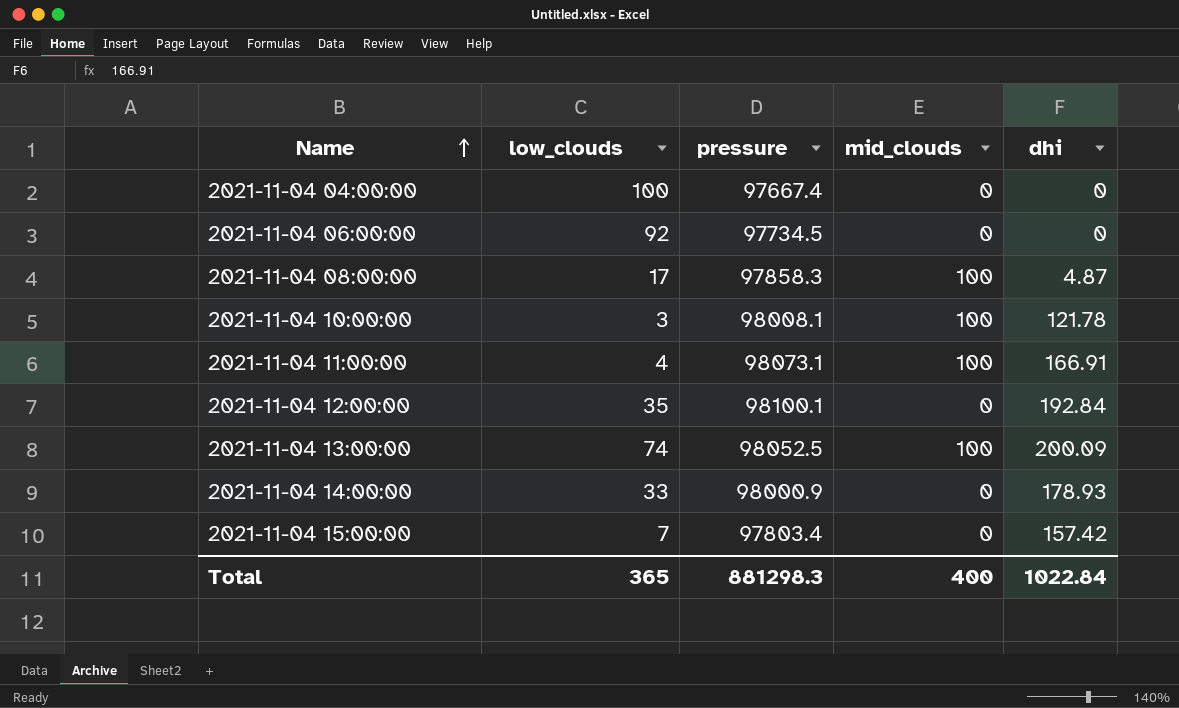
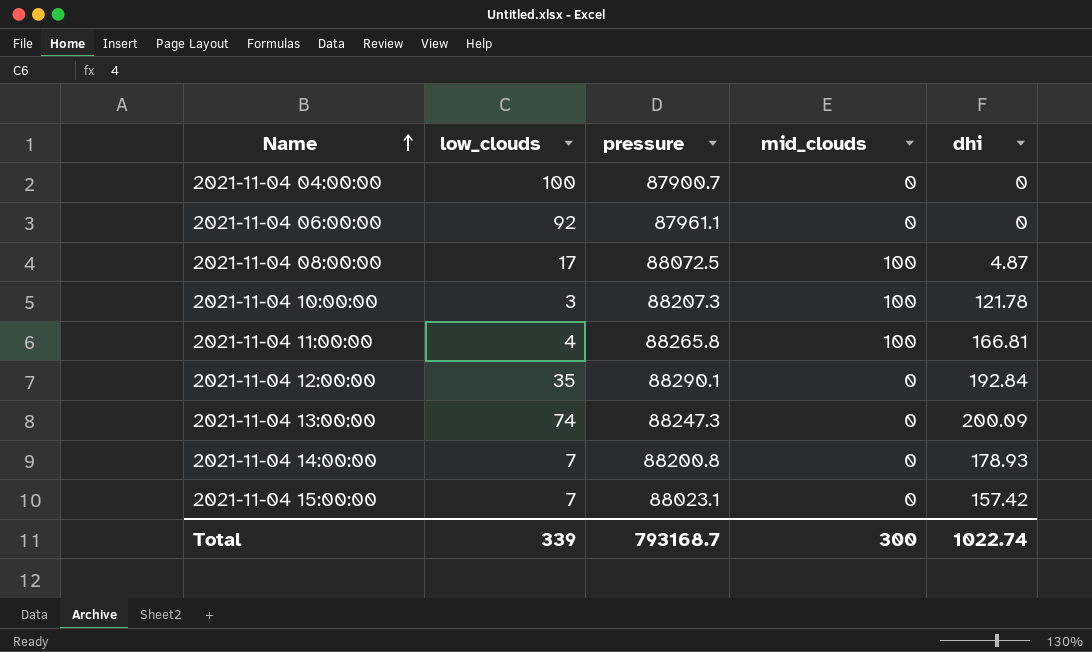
2021-11-04 04:00:00 | pressure: 97667.4 -> 87900.7
2021-11-04 06:00:00 | pressure: 97734.5 -> 87961.1
2021-11-04 08:00:00 | pressure: 97858.3 -> 88072.5
2021-11-04 10:00:00 | pressure: 98008.1 -> 88207.3
2021-11-04 11:00:00 | pressure: 98073.1 -> 88265.8
2021-11-04 11:00:00 | dhi: 166.91 -> 166.81
2021-11-04 12:00:00 | pressure: 98100.1 -> 88290.1
2021-11-04 13:00:00 | pressure: 98052.5 -> 88247.3
2021-11-04 13:00:00 | mid_clouds: 100 -> 0
2021-11-04 14:00:00 | low_clouds: 33 -> 7
2021-11-04 14:00:00 | pressure: 98000.9 -> 88200.8
2021-11-04 15:00:00 | pressure: 97803.4 -> 88023.1
Total | low_clouds: 365 -> 339
Total | pressure: 881298.3 -> 793168.7
Total | mid_clouds: 400 -> 300
Total | dhi: 1022.84 -> 1022.74

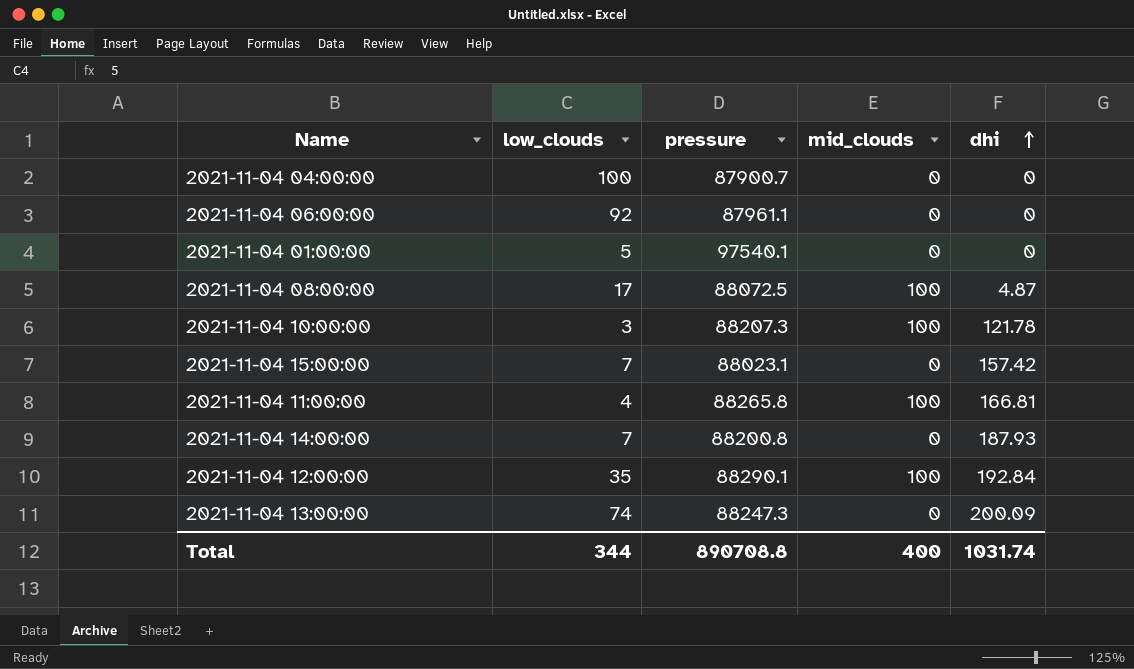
row order: Name ascending -> dhi ascending
row 2021-11-04 01:00:00: none -> 5 | 97540.1 | 0 | 0
2021-11-04 14:00:00 | dhi: 178.93 -> 187.93
2021-11-04 12:00:00 | mid_clouds: 0 -> 100
Total | low_clouds: 339 -> 344
Total | pressure: 793168.7 -> 890708.8
Total | mid_clouds: 300 -> 400
Total | dhi: 1022.74 -> 1031.74

